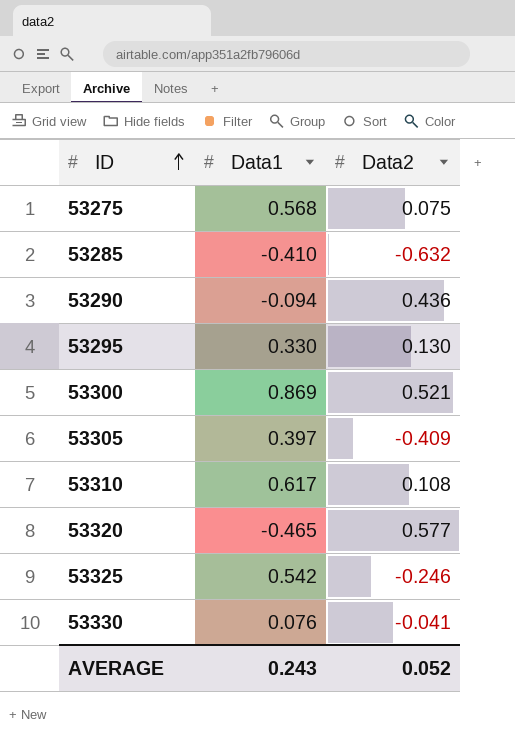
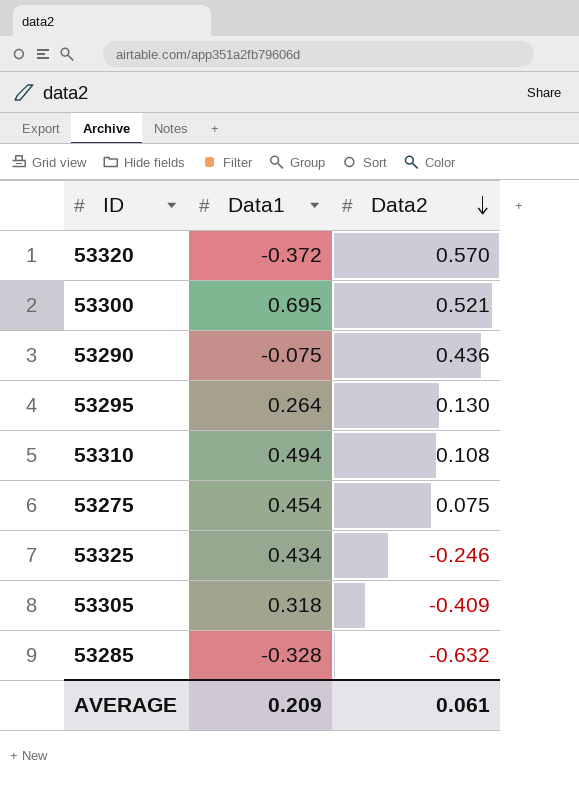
row order: ID ascending -> Data2 descending
row 53330: 0.076 | -0.041 -> none
53320 | Data1: -0.465 -> -0.372
53320 | Data2: 0.577 -> 0.570
53300 | Data1: 0.869 -> 0.695
53290 | Data1: -0.094 -> -0.075
53295 | Data1: 0.330 -> 0.264
53310 | Data1: 0.617 -> 0.494
53275 | Data1: 0.568 -> 0.454
53325 | Data1: 0.542 -> 0.434
53305 | Data1: 0.397 -> 0.318
53285 | Data1: -0.410 -> -0.328
AVERAGE | Data1: 0.243 -> 0.209
AVERAGE | Data2: 0.052 -> 0.061

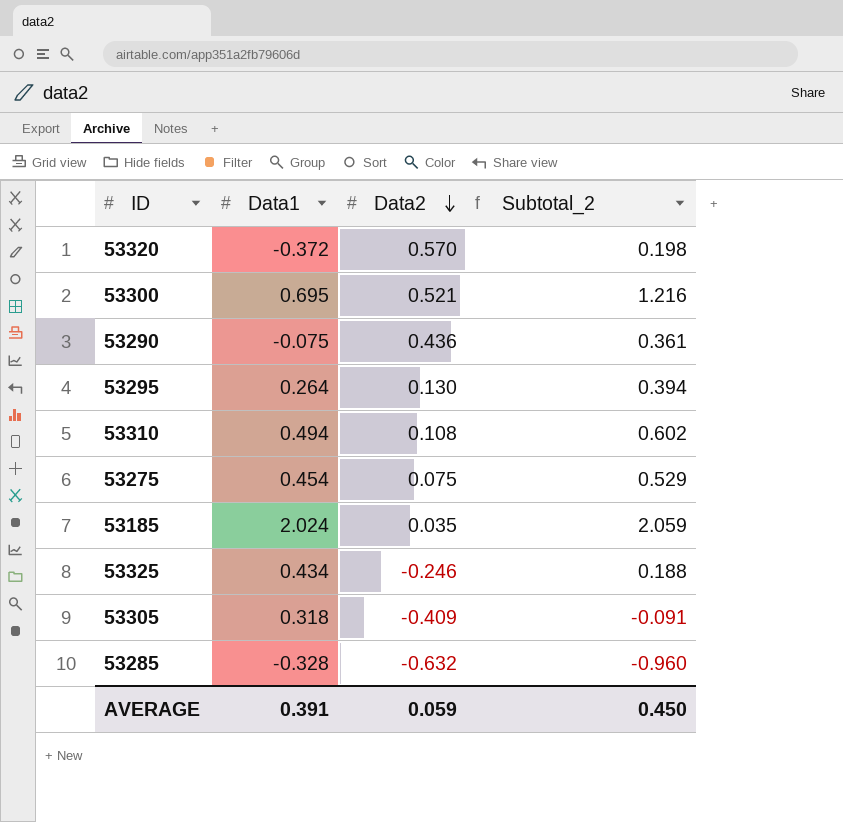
column Subtotal_2 | formula: none -> [Data1] + [Data2]
row 53185: none -> 2.024 | 0.035 | 2.059
AVERAGE | Data1: 0.209 -> 0.391
AVERAGE | Data2: 0.061 -> 0.059

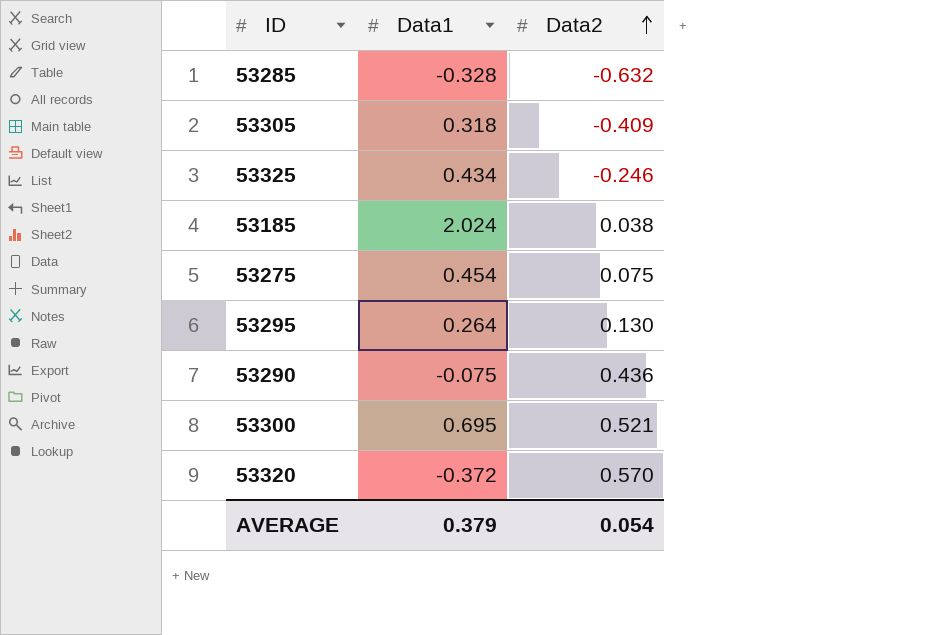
row order: Data2 descending -> Data2 ascending
column Subtotal_2 | formula: [Data1] + [Data2] -> none
row 53310: 0.494 | 0.108 | 0.602 -> none
53185 | Data2: 0.035 -> 0.038
AVERAGE | Data1: 0.391 -> 0.379
AVERAGE | Data2: 0.059 -> 0.054

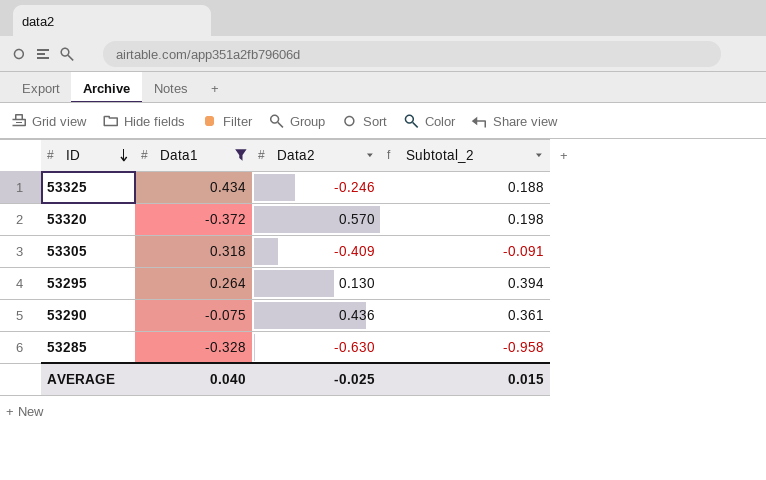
filter: none -> Data1 <= 0.434
row order: Data2 ascending -> ID descending
column Subtotal_2 | formula: none -> [Data1] + [Data2]
53285 | Data2: -0.632 -> -0.630
AVERAGE | Data1: 0.379 -> 0.040
AVERAGE | Data2: 0.054 -> -0.025

